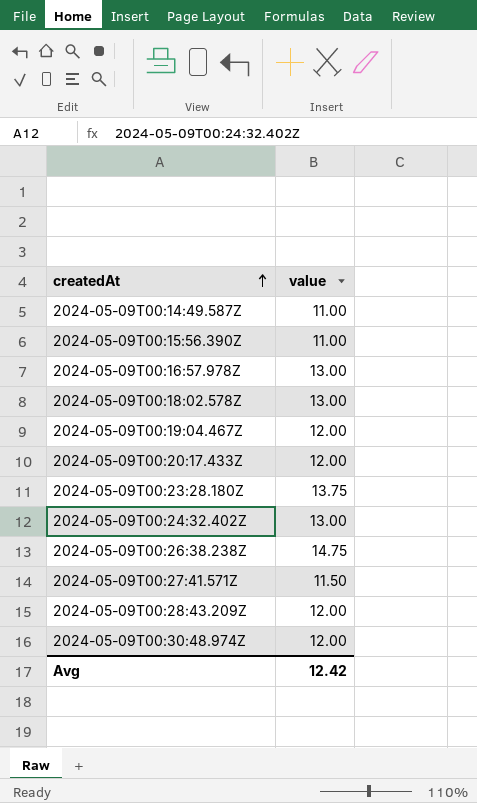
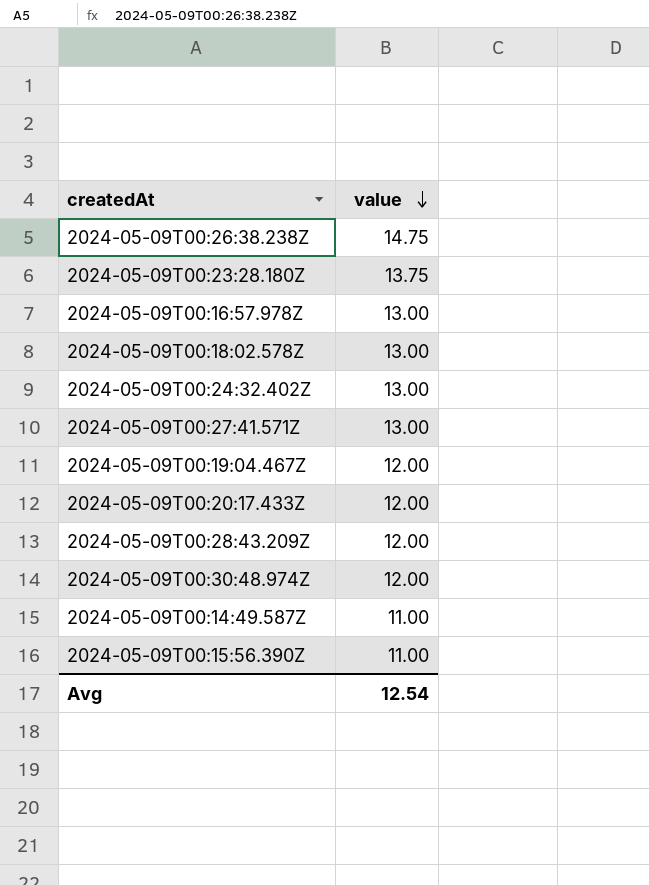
row order: createdAt ascending -> value descending
2024-05-09T00:27:41.571Z | value: 11.50 -> 13.00
Avg | value: 12.42 -> 12.54

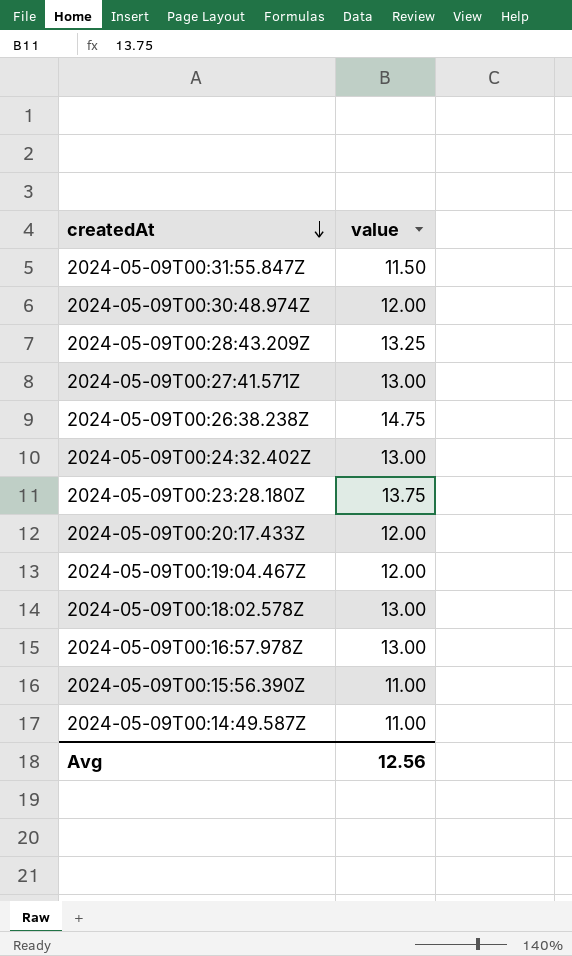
row order: value descending -> createdAt descending
row 2024-05-09T00:31:55.847Z: none -> 11.50
2024-05-09T00:28:43.209Z | value: 12.00 -> 13.25
Avg | value: 12.54 -> 12.56

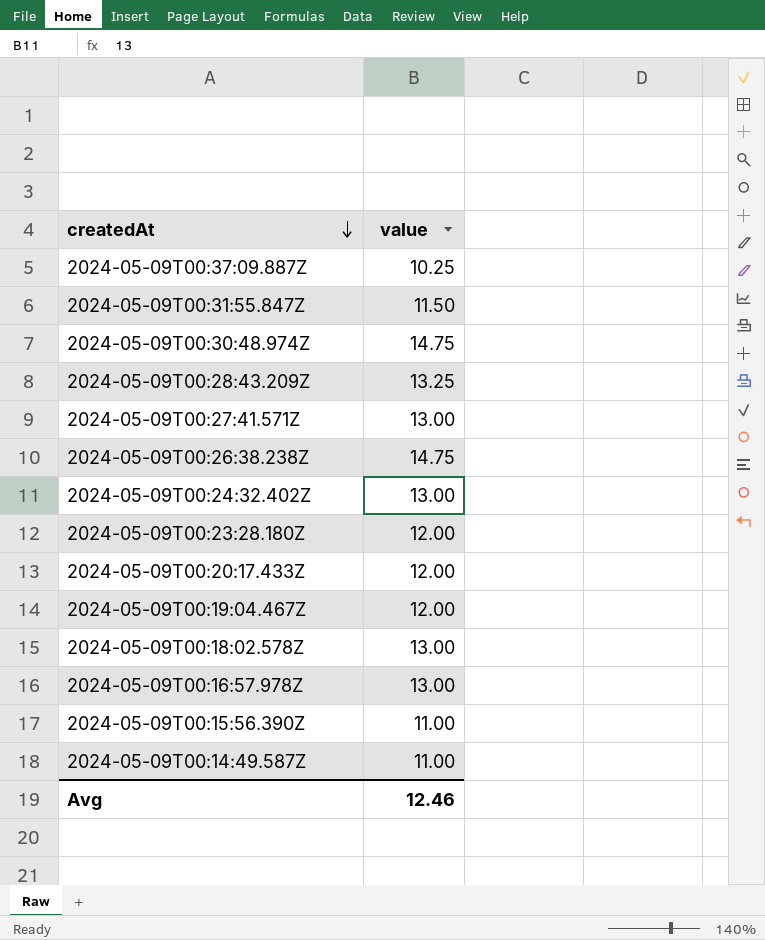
row 2024-05-09T00:37:09.887Z: none -> 10.25
2024-05-09T00:30:48.974Z | value: 12.00 -> 14.75
2024-05-09T00:23:28.180Z | value: 13.75 -> 12.00
Avg | value: 12.56 -> 12.46

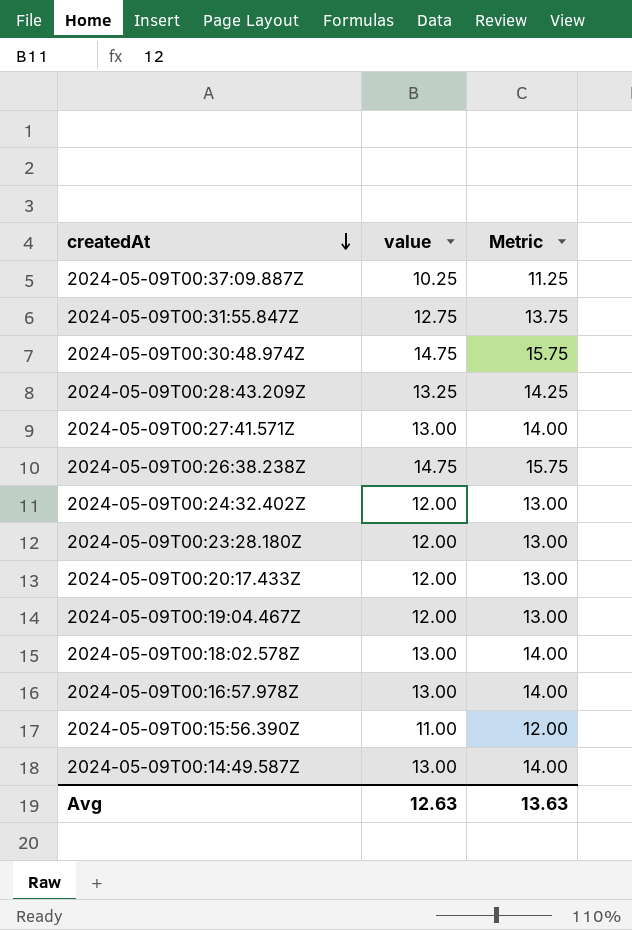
column Metric | formula: none -> [value] + 1
2024-05-09T00:31:55.847Z | value: 11.50 -> 12.75
2024-05-09T00:24:32.402Z | value: 13.00 -> 12.00
2024-05-09T00:14:49.587Z | value: 11.00 -> 13.00
Avg | value: 12.46 -> 12.63

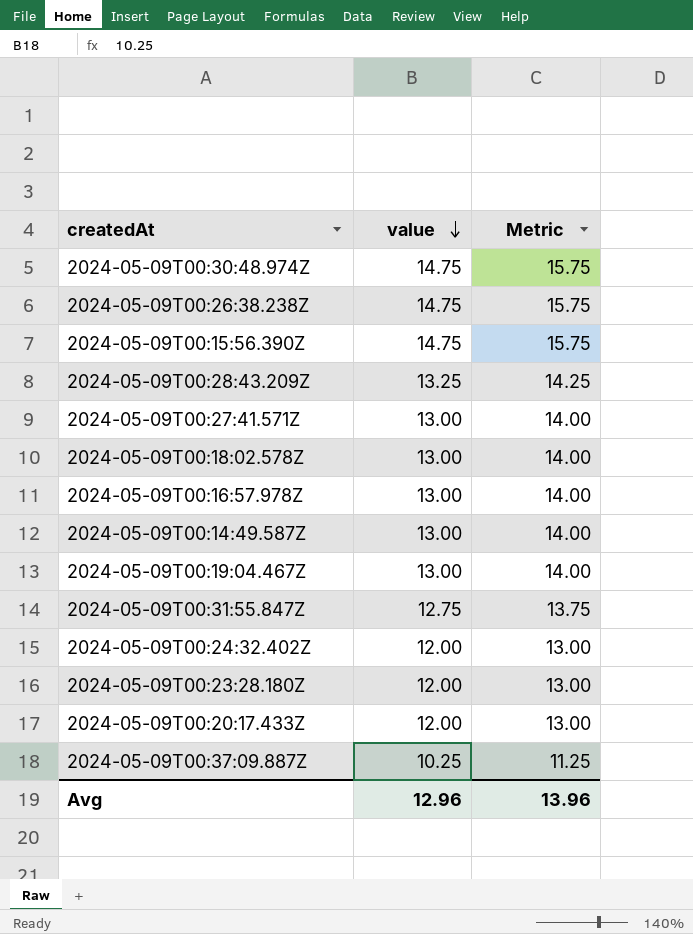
row order: createdAt descending -> value descending
2024-05-09T00:15:56.390Z | value: 11.00 -> 14.75
2024-05-09T00:15:56.390Z | Metric: 12.00 -> 15.75
2024-05-09T00:19:04.467Z | value: 12.00 -> 13.00
2024-05-09T00:19:04.467Z | Metric: 13.00 -> 14.00
Avg | value: 12.63 -> 12.96
Avg | Metric: 13.63 -> 13.96

